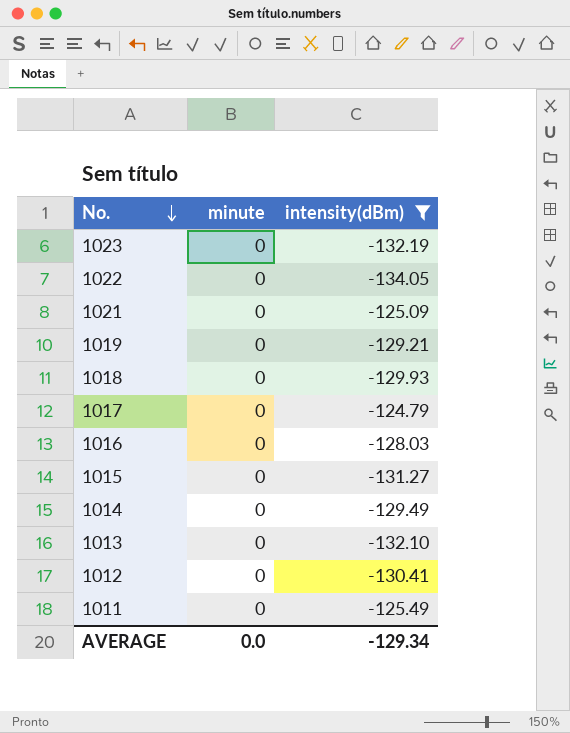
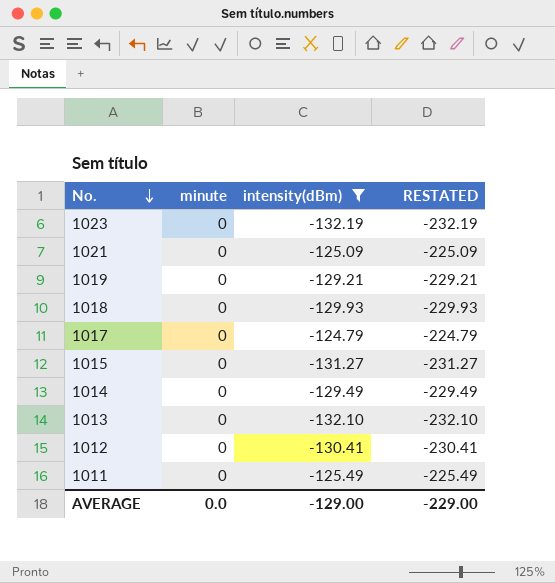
column RESTATED | formula: none -> [intensity(dBm)] - 100
row 1022: 0 | -134.05 -> none
row 1016: 0 | -128.03 -> none
AVERAGE | intensity(dBm): -129.34 -> -129.00

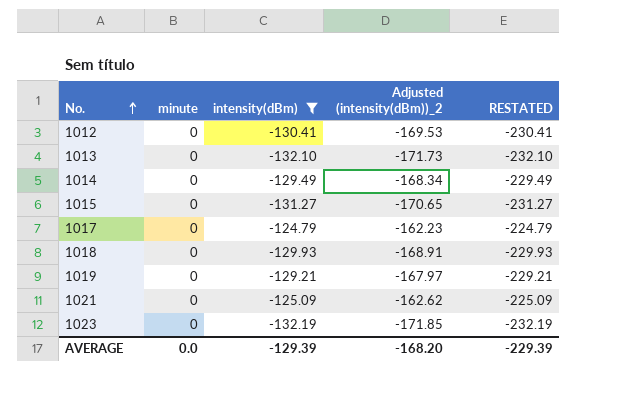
row order: No. descending -> No. ascending
column Adjusted (intensity(dBm))_2 | formula: none -> [intensity(dBm)] * 1.3
row 1011: 0 | -125.49 | -225.49 -> none
AVERAGE | intensity(dBm): -129.00 -> -129.39
AVERAGE | RESTATED: -229.00 -> -229.39

